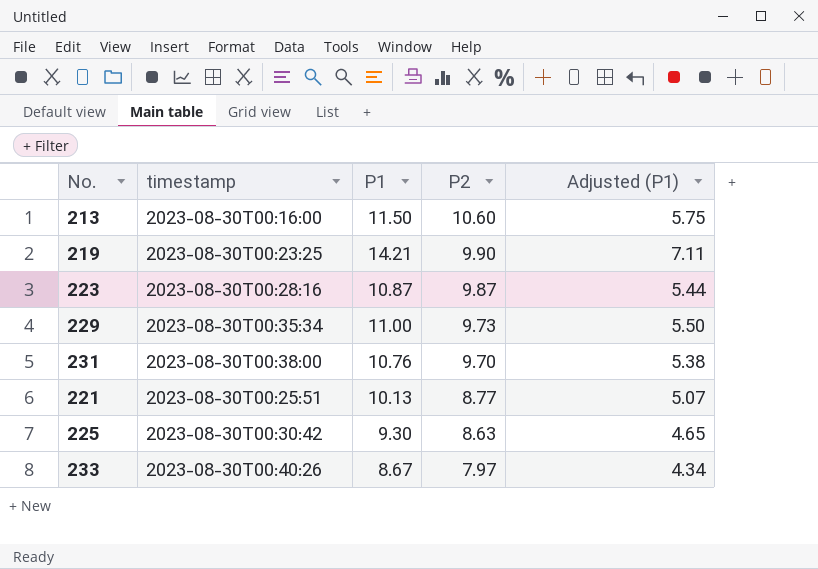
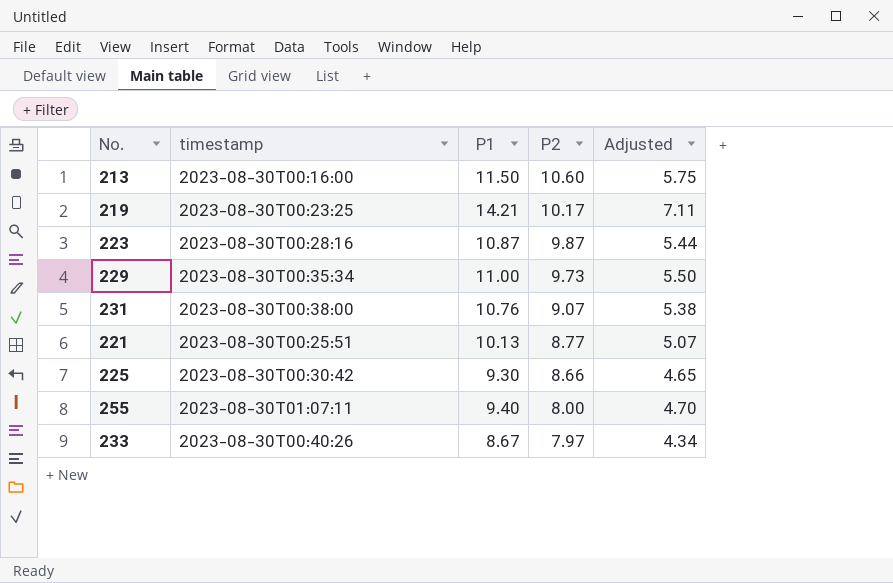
column name: Adjusted (P1) -> Adjusted
219 | P2: 9.90 -> 10.17
231 | P2: 9.70 -> 9.07
225 | P2: 8.63 -> 8.66
row 255: none -> 2023-08-30T01:07:11 | 9.40 | 8.00 | 4.70

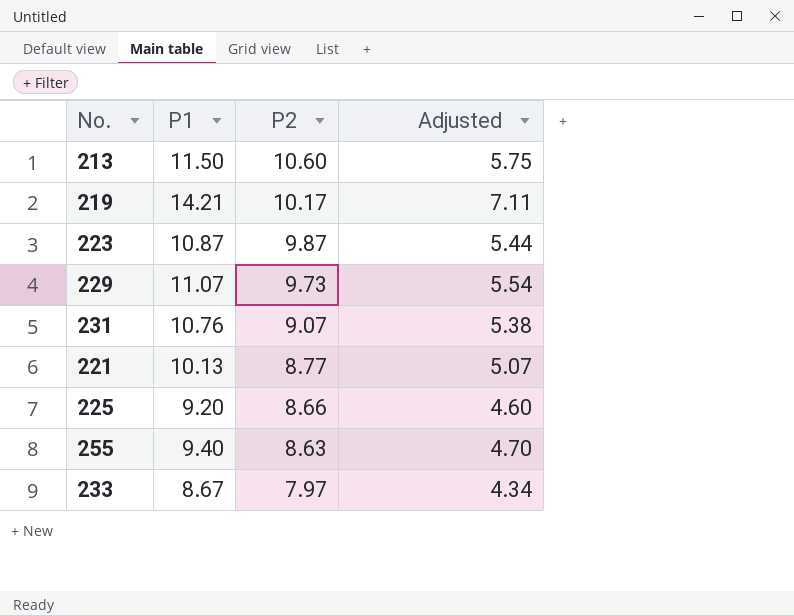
column timestamp | position: 2 -> none
229 | P1: 11.00 -> 11.07
229 | Adjusted: 5.50 -> 5.54
225 | P1: 9.30 -> 9.20
225 | Adjusted: 4.65 -> 4.60
255 | P2: 8.00 -> 8.63

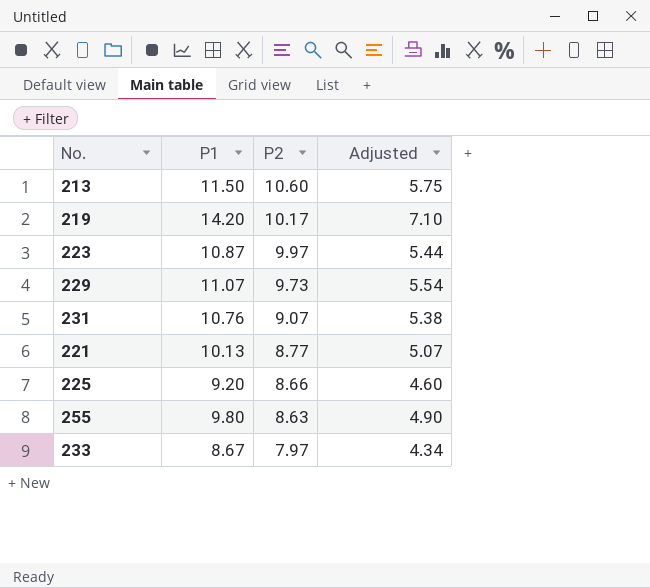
219 | P1: 14.21 -> 14.20
219 | Adjusted: 7.11 -> 7.10
223 | P2: 9.87 -> 9.97
255 | P1: 9.40 -> 9.80
255 | Adjusted: 4.70 -> 4.90

